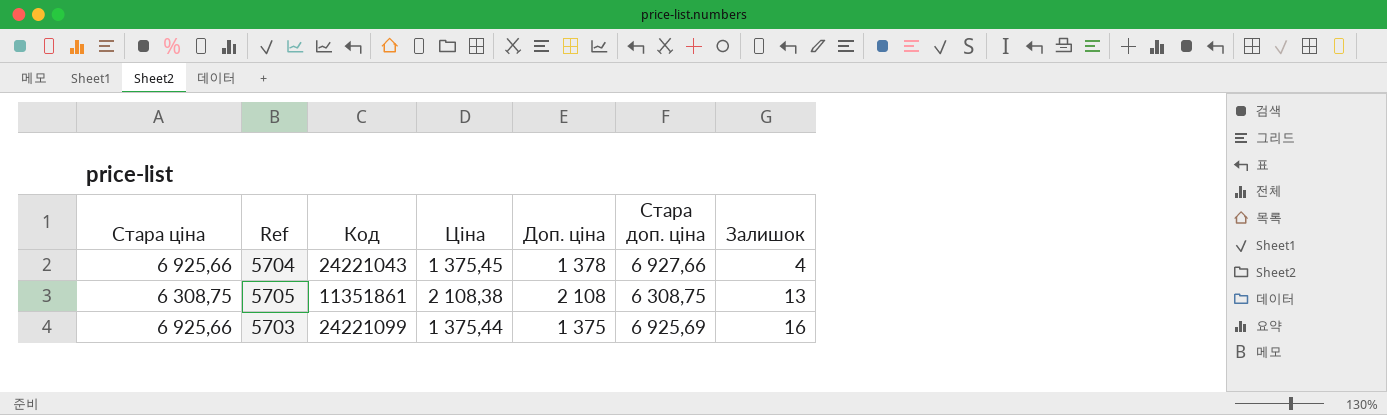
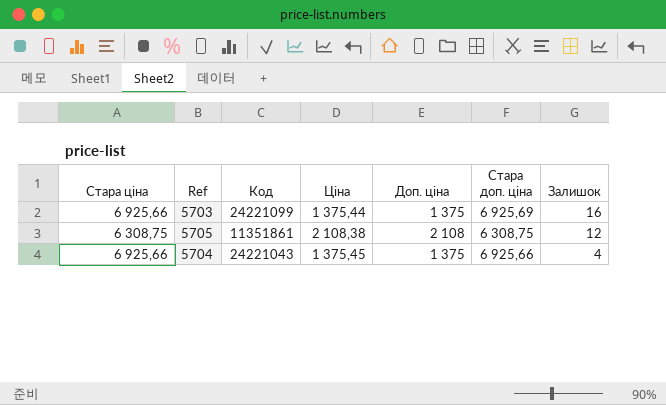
row order: Залишок ascending -> Залишок descending
5705 | Залишок: 13 -> 12
5704 | Доп. ціна: 1 378 -> 1 375
5704 | Стара доп. ціна: 6 927,66 -> 6 925,66

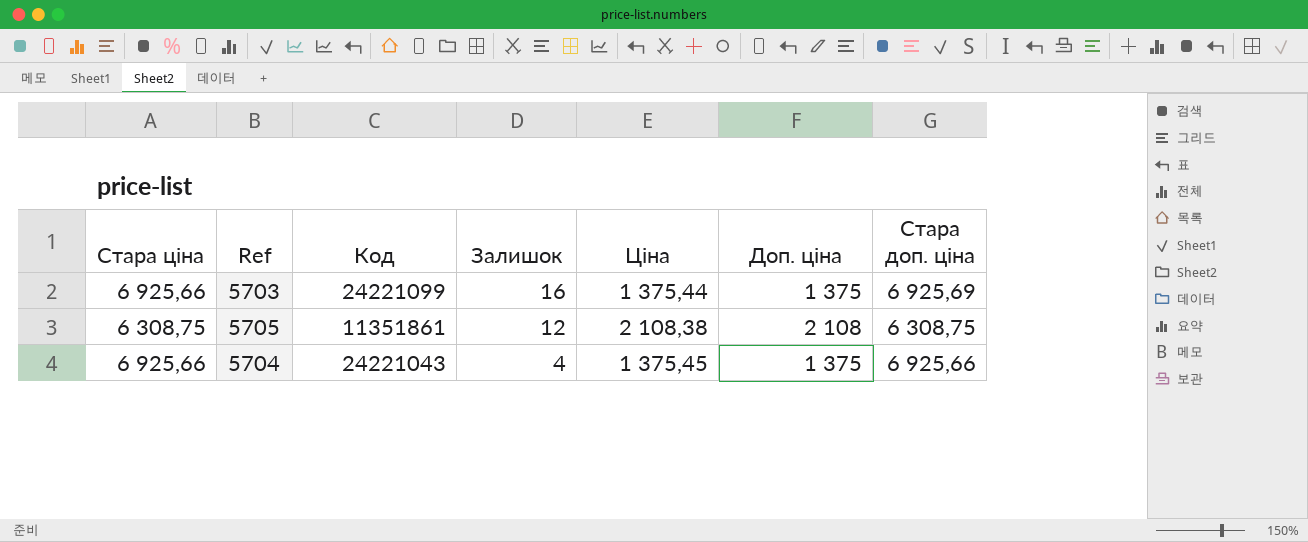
column Залишок | position: 7 -> 4

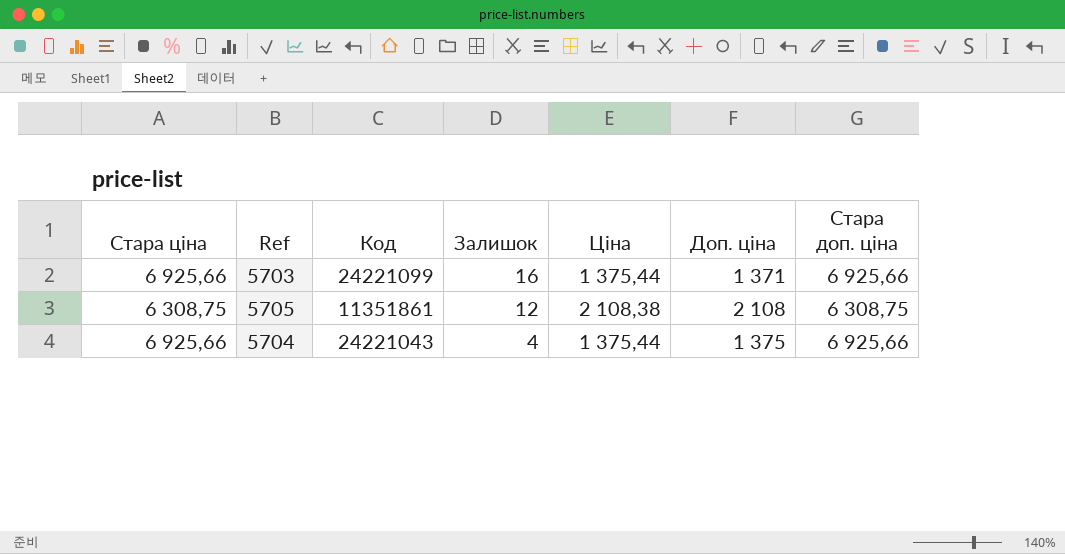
5703 | Доп. ціна: 1 375 -> 1 371
5703 | Стара доп. ціна: 6 925,69 -> 6 925,66
5704 | Ціна: 1 375,45 -> 1 375,44

